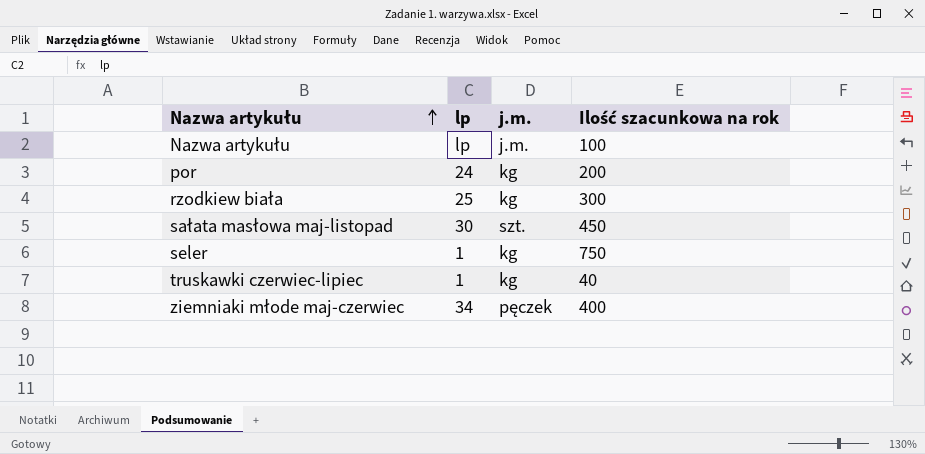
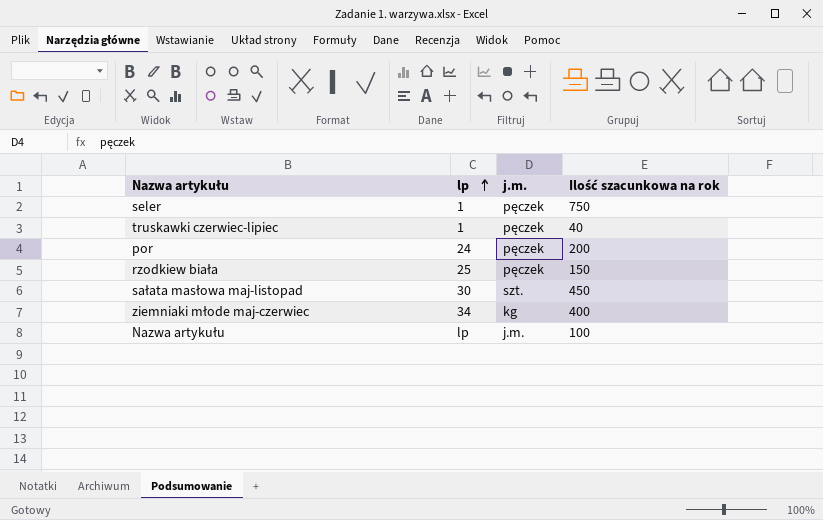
row order: Nazwa artykułu ascending -> lp ascending
seler | j.m.: kg -> pęczek
truskawki czerwiec-lipiec | j.m.: kg -> pęczek
por | j.m.: kg -> pęczek
rzodkiew biała | j.m.: kg -> pęczek
rzodkiew biała | Ilość szacunkowa na rok: 300 -> 150
ziemniaki młode maj-czerwiec | j.m.: pęczek -> kg

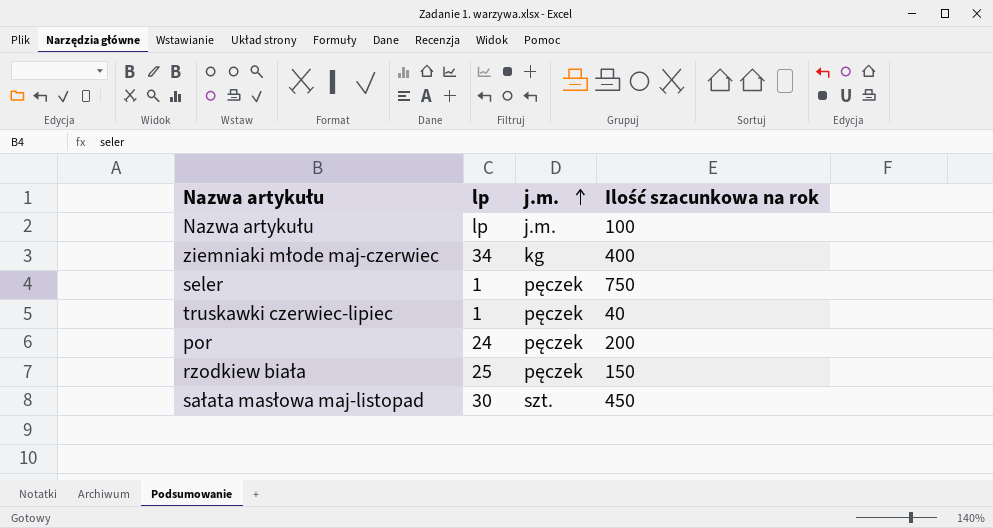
row order: lp ascending -> j.m. ascending

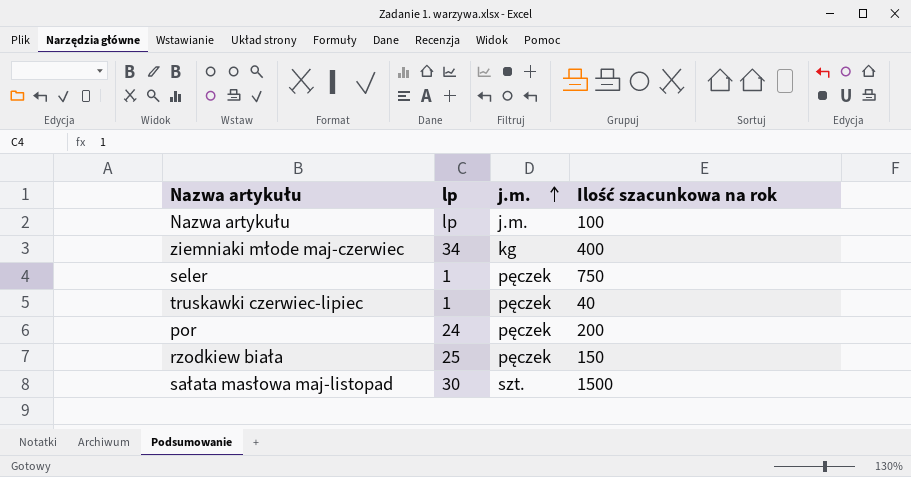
sałata masłowa maj-listopad | Ilość szacunkowa na rok: 450 -> 1500

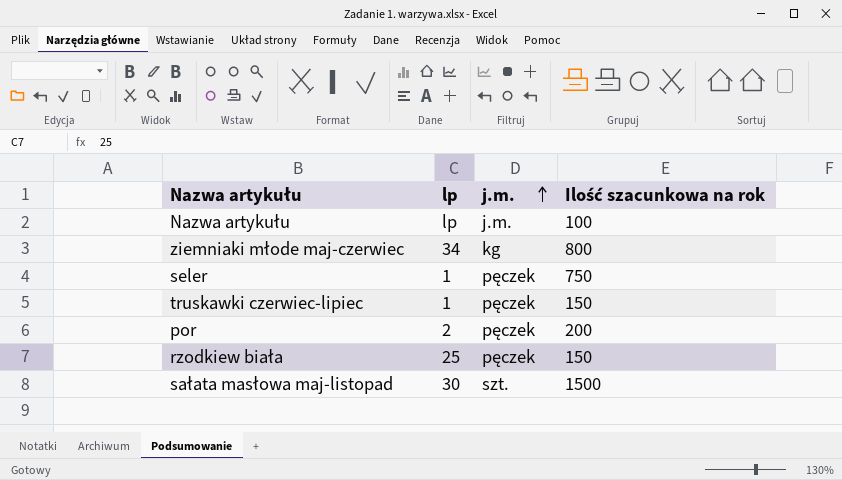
ziemniaki młode maj-czerwiec | Ilość szacunkowa na rok: 400 -> 800
truskawki czerwiec-lipiec | Ilość szacunkowa na rok: 40 -> 150
por | lp: 24 -> 2

